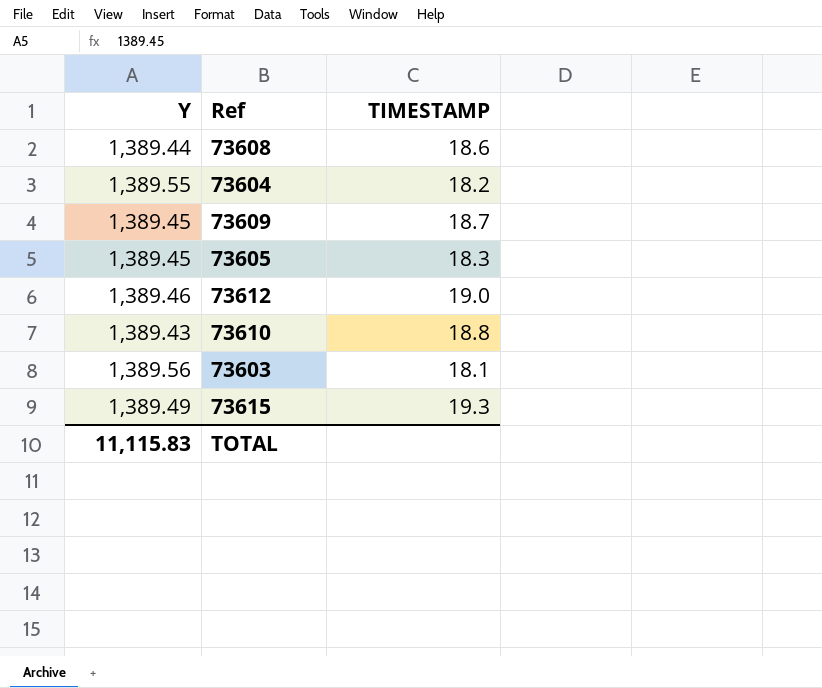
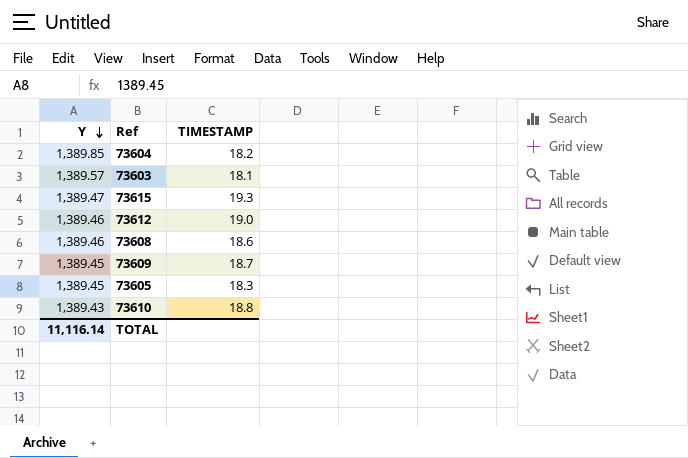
row order: none -> Y descending
73604 | Y: 1,389.55 -> 1,389.85
73603 | Y: 1,389.56 -> 1,389.57
73615 | Y: 1,389.49 -> 1,389.47
73608 | Y: 1,389.44 -> 1,389.46
TOTAL | Y: 11,115.83 -> 11,116.14

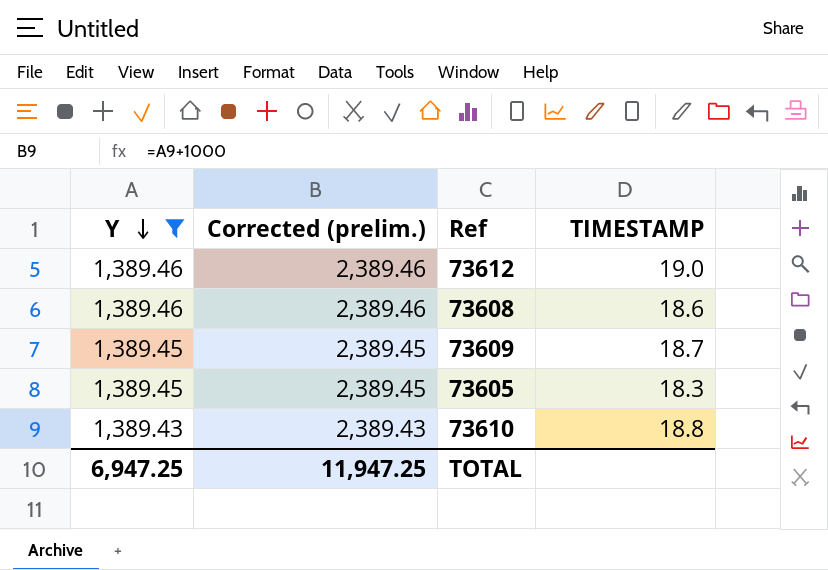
filter: none -> Y <= 1,389.46
column Corrected (prelim.) | formula: none -> [Y] + 1000
TOTAL | Y: 11,116.14 -> 6,947.25

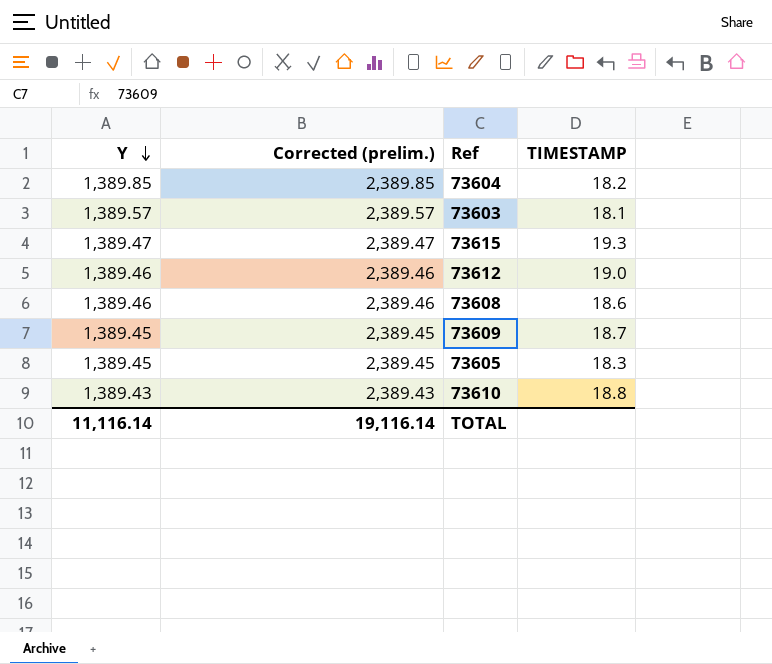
filter: Y <= 1,389.46 -> none
TOTAL | Y: 6,947.25 -> 11,116.14
TOTAL | Corrected (prelim.): 11,947.25 -> 19,116.14

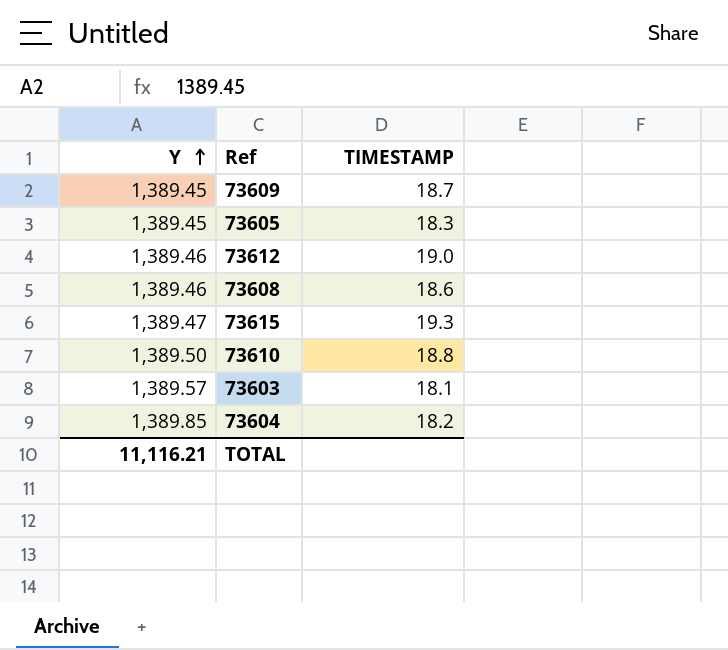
row order: Y descending -> Y ascending
column Corrected (prelim.) | formula: [Y] + 1000 -> none
73610 | Y: 1,389.43 -> 1,389.50
TOTAL | Y: 11,116.14 -> 11,116.21

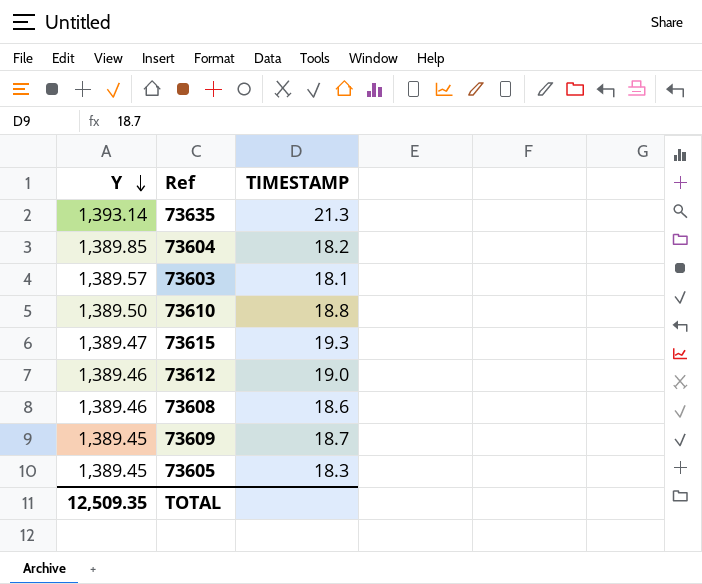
row order: Y ascending -> Y descending
row 73635: none -> 1,393.14 | 21.3
TOTAL | Y: 11,116.21 -> 12,509.35

